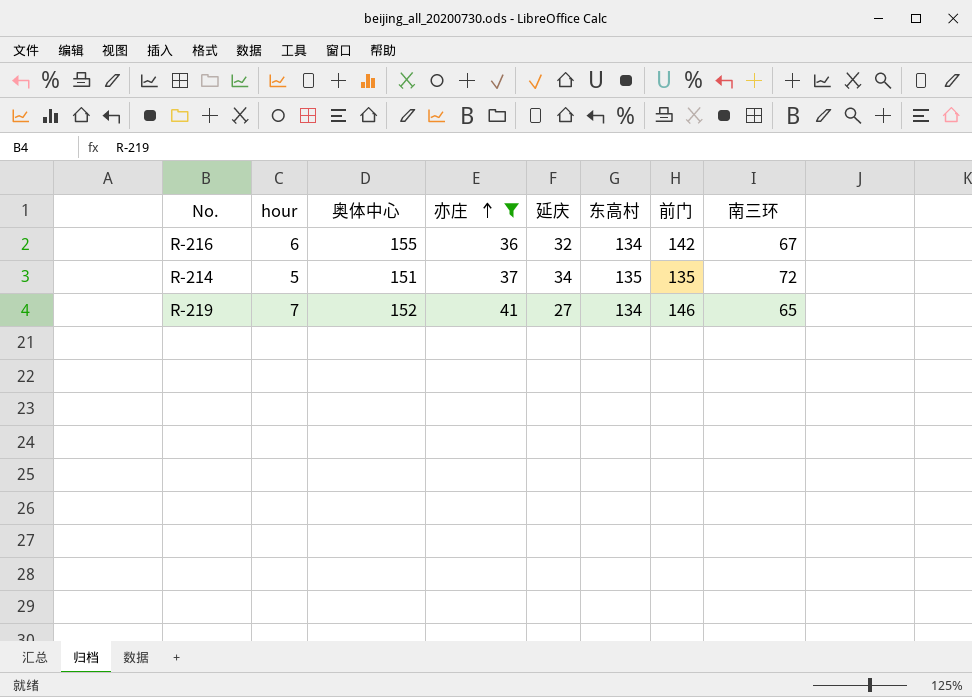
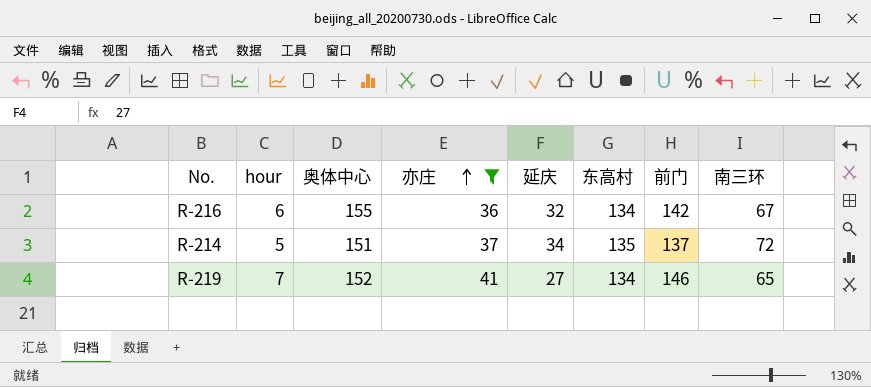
R-214 | 前门: 135 -> 137

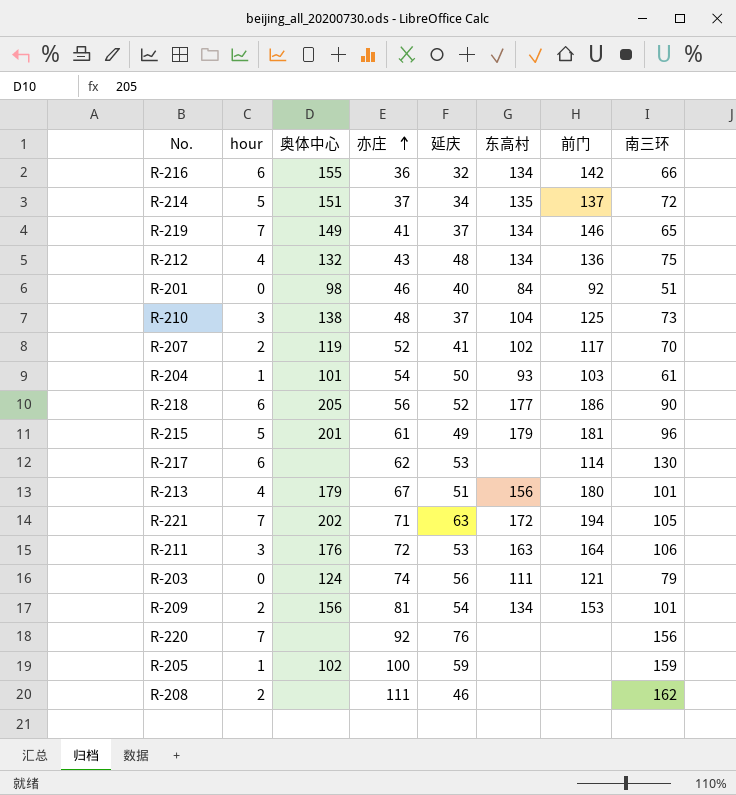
filter: 亦庄 <= 41 -> none
R-216 | 南三环: 67 -> 66
R-219 | 奥体中心: 152 -> 149
R-219 | 延庆: 27 -> 37

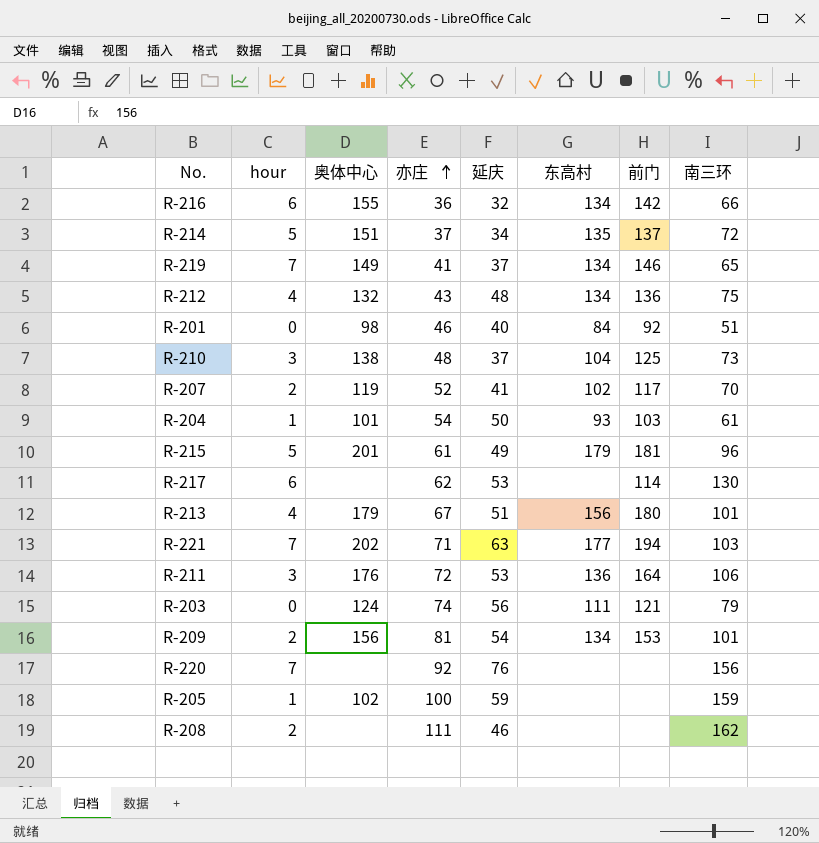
row R-218: 6 | 205 | 56 | 52 | 177 | 186 | 90 -> none
R-221 | 东高村: 172 -> 177
R-221 | 南三环: 105 -> 103
R-211 | 东高村: 163 -> 136

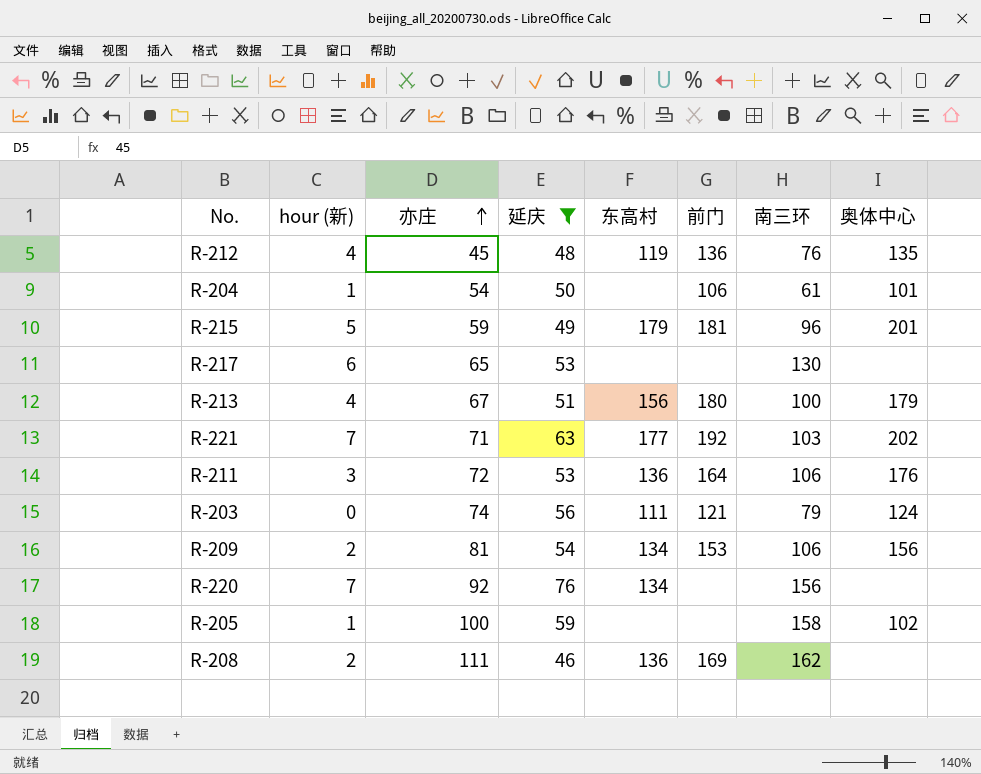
filter: none -> 延庆 >= 46
column name: hour -> hour (新)
column 奥体中心 | position: 3 -> 8
R-212 | 亦庄: 43 -> 45
R-212 | 东高村: 134 -> 119
R-212 | 南三环: 75 -> 76
R-212 | 奥体中心: 132 -> 135
R-204 | 东高村: 93 -> none
R-204 | 前门: 103 -> 106
R-215 | 亦庄: 61 -> 59
R-217 | 亦庄: 62 -> 65
R-217 | 前门: 114 -> none
R-213 | 南三环: 101 -> 100
R-221 | 前门: 194 -> 192
R-209 | 南三环: 101 -> 106
R-220 | 东高村: none -> 134
R-205 | 南三环: 159 -> 158
R-208 | 东高村: none -> 136
R-208 | 前门: none -> 169

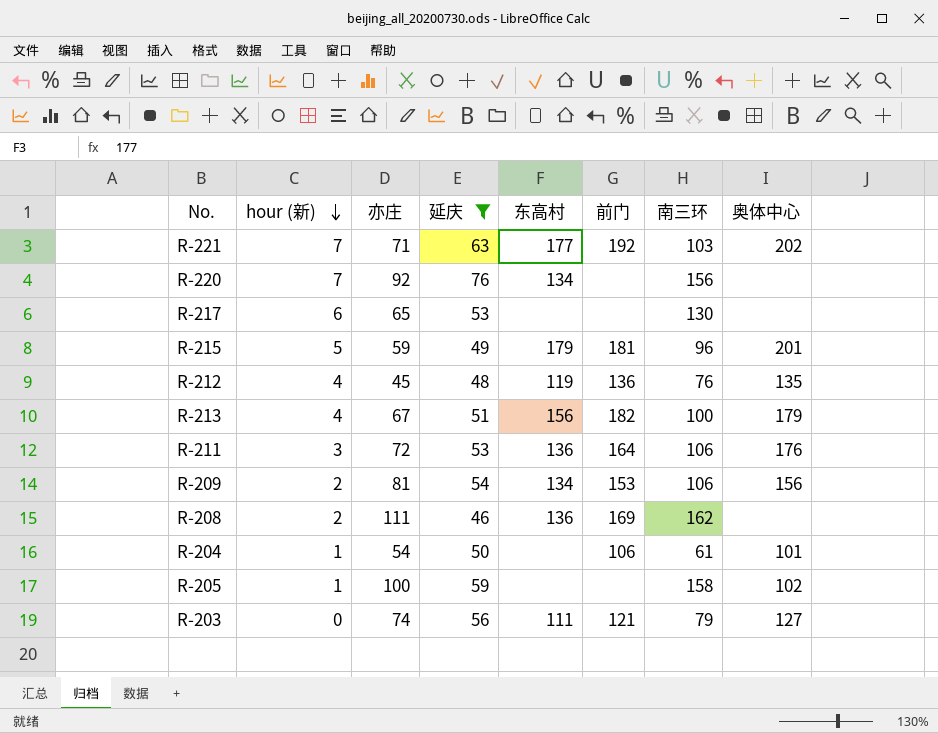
row order: 亦庄 ascending -> hour (新) descending
R-213 | 前门: 180 -> 182
R-203 | 奥体中心: 124 -> 127

